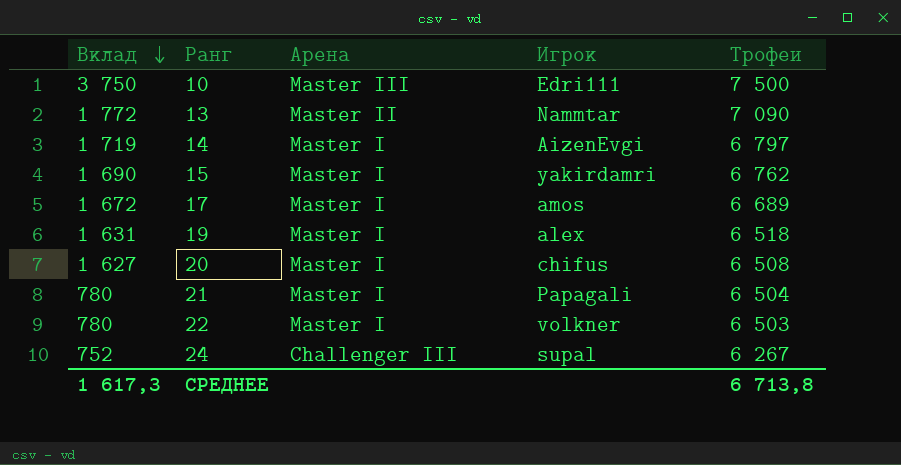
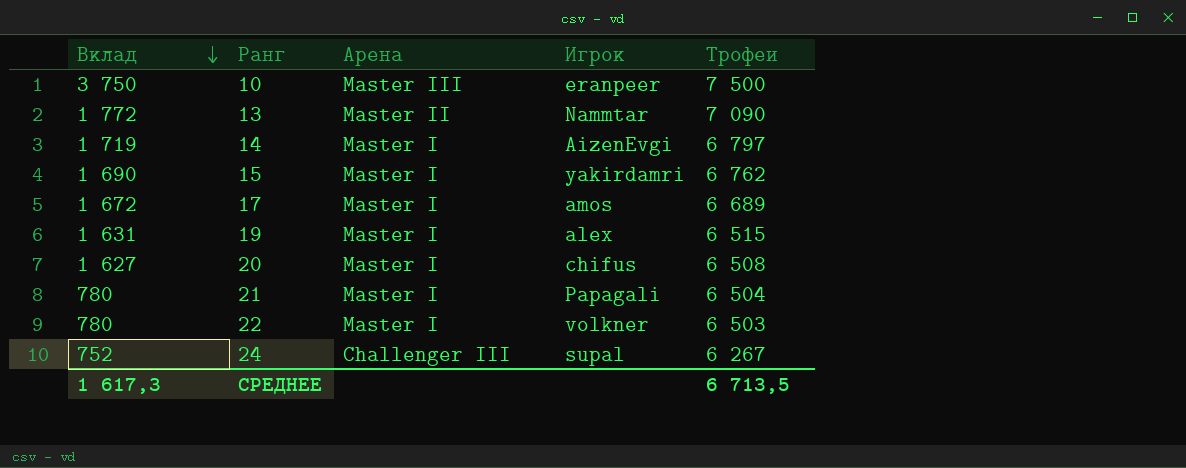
10 | Игрок: Edri111 -> eranpeer
19 | Трофеи: 6 518 -> 6 515
СРЕДНЕЕ | Трофеи: 6 713,8 -> 6 713,5

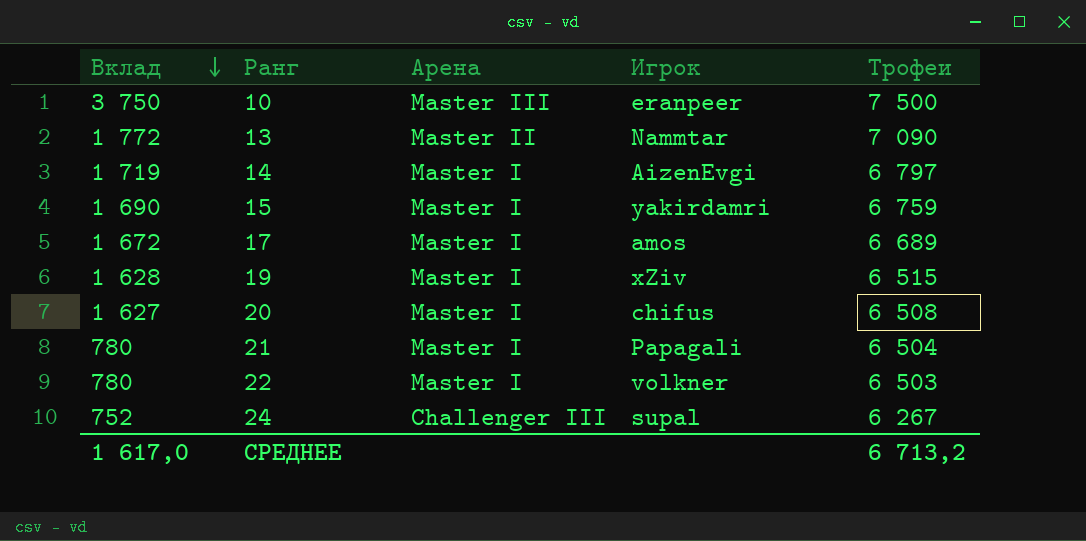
15 | Трофеи: 6 762 -> 6 759
19 | Вклад: 1 631 -> 1 628
19 | Игрок: alex -> xZiv
СРЕДНЕЕ | Вклад: 1 617,3 -> 1 617,0
СРЕДНЕЕ | Трофеи: 6 713,5 -> 6 713,2

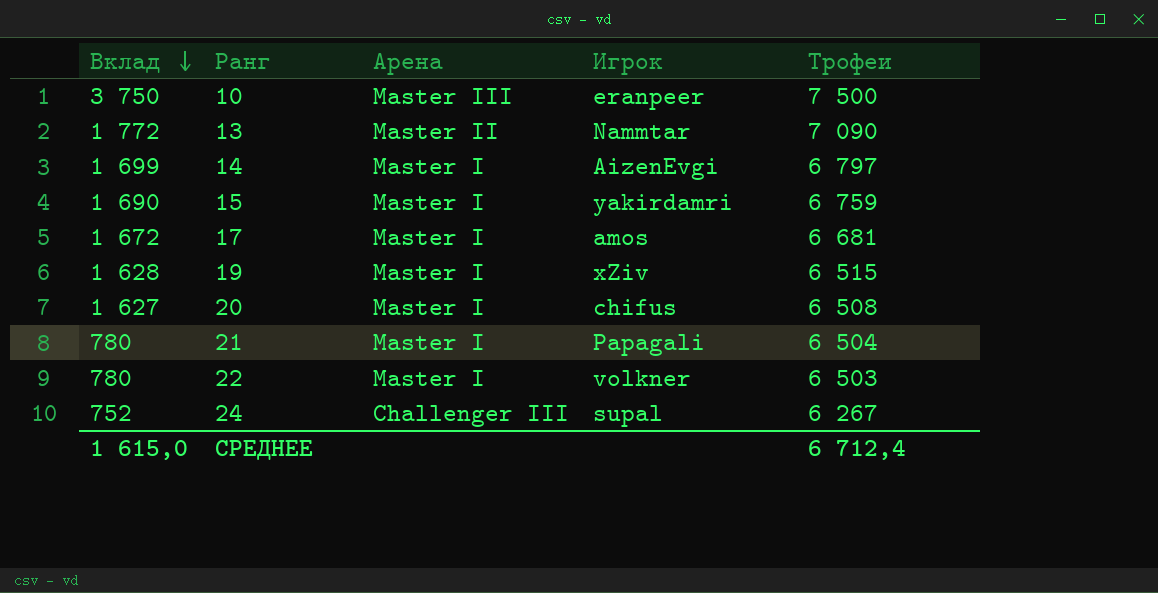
14 | Вклад: 1 719 -> 1 699
17 | Трофеи: 6 689 -> 6 681
СРЕДНЕЕ | Вклад: 1 617,0 -> 1 615,0
СРЕДНЕЕ | Трофеи: 6 713,2 -> 6 712,4

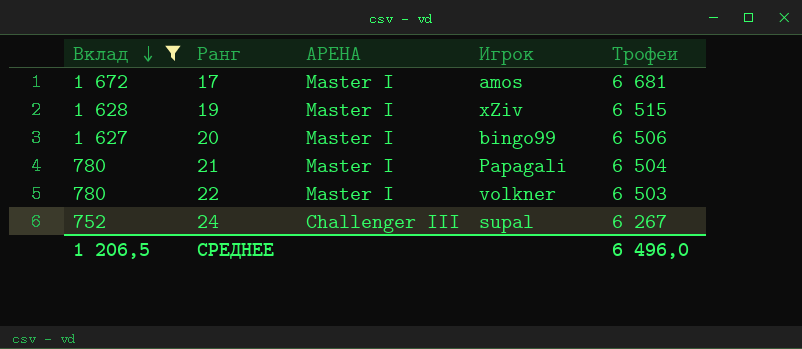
filter: none -> Вклад <= 1 672
column name: Арена -> АРЕНА
20 | Игрок: chifus -> bingo99
20 | Трофеи: 6 508 -> 6 506
СРЕДНЕЕ | Вклад: 1 615,0 -> 1 206,5
СРЕДНЕЕ | Трофеи: 6 712,4 -> 6 496,0

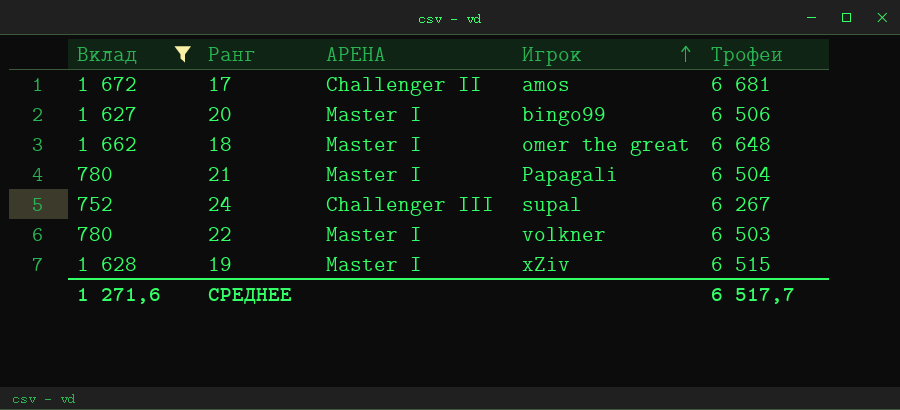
row order: Вклад descending -> Игрок ascending
17 | АРЕНА: Master I -> Challenger II
row 18: none -> 1 662 | Master I | omer the great | 6 648
СРЕДНЕЕ | Вклад: 1 206,5 -> 1 271,6
СРЕДНЕЕ | Трофеи: 6 496,0 -> 6 517,7

